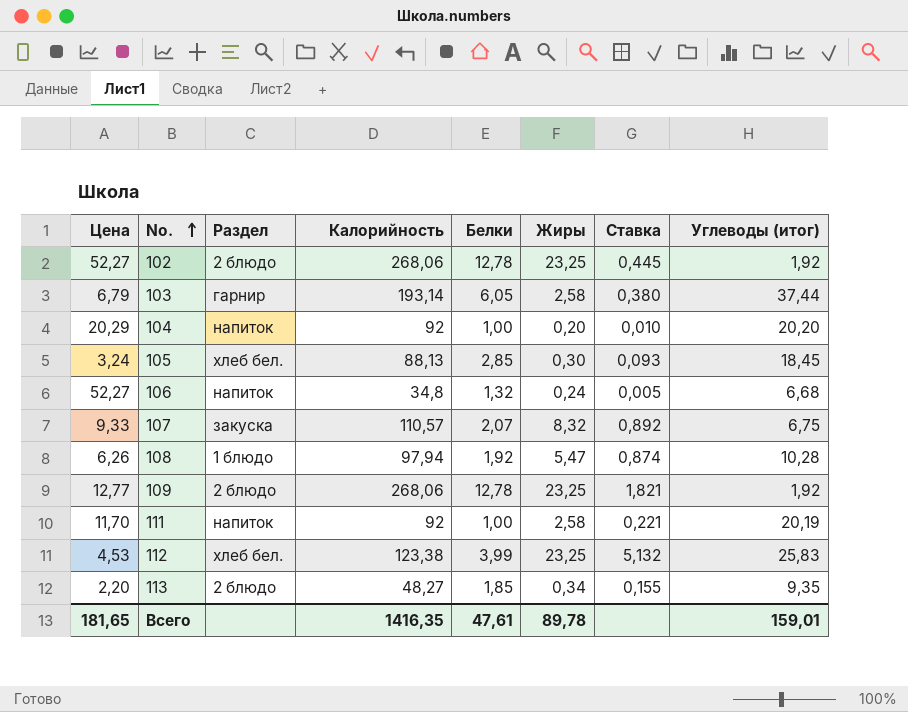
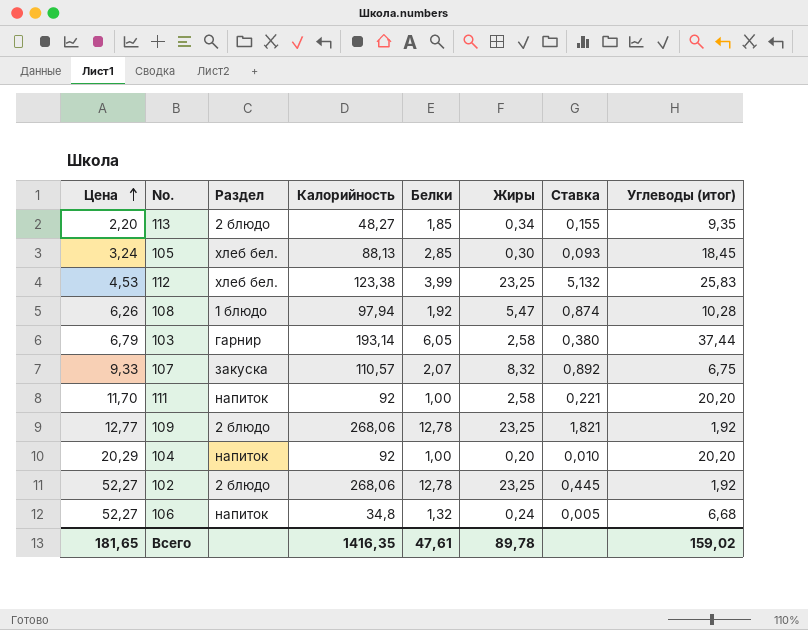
row order: No. ascending -> Цена ascending
111 | Углеводы (итог): 20,19 -> 20,20
Всего | Углеводы (итог): 159,01 -> 159,02

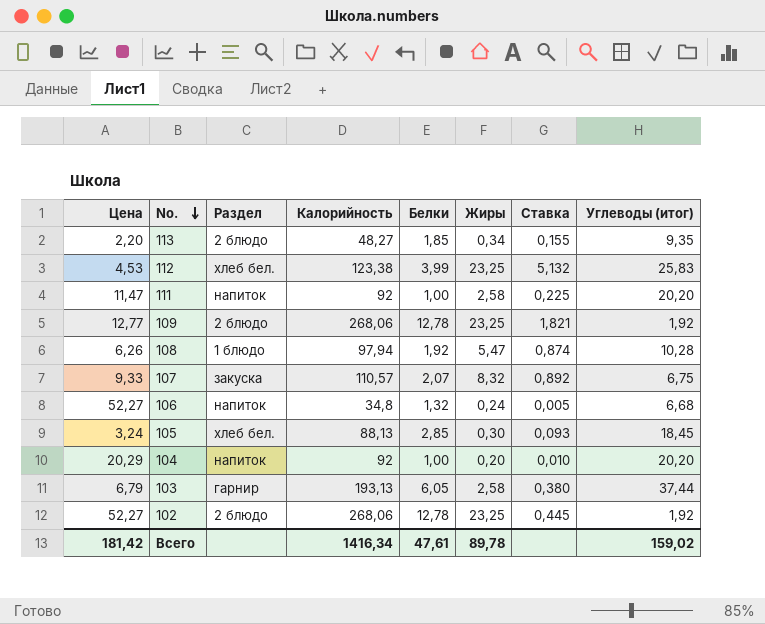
row order: Цена ascending -> No. descending
111 | Цена: 11,70 -> 11,47
111 | Ставка: 0,221 -> 0,225
103 | Калорийность: 193,14 -> 193,13
Всего | Цена: 181,65 -> 181,42
Всего | Калорийность: 1416,35 -> 1416,34

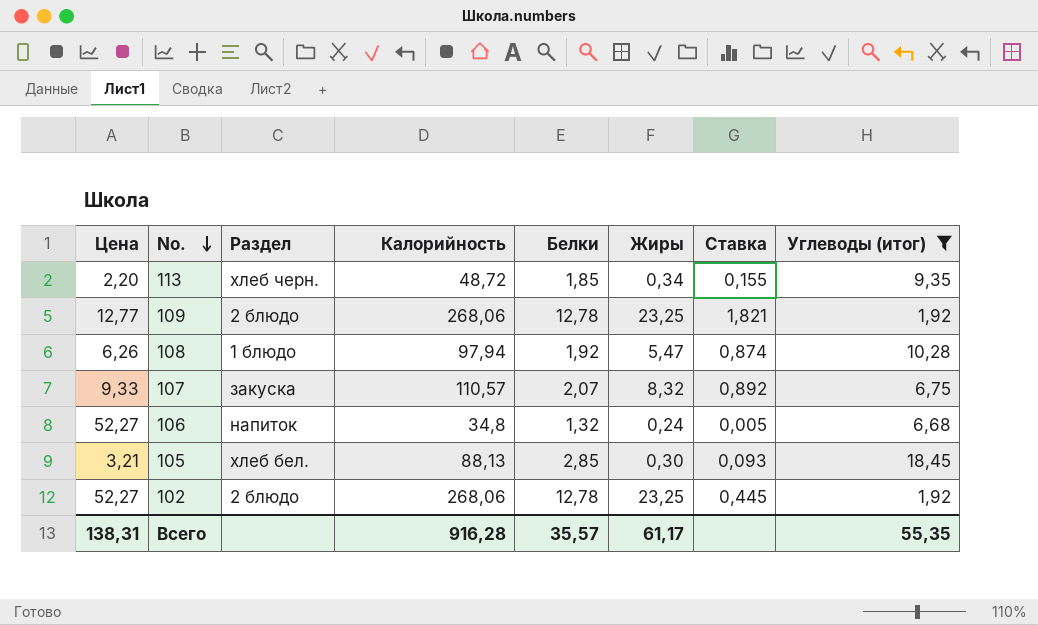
filter: none -> Углеводы (итог) <= 18,45
113 | Раздел: 2 блюдо -> хлеб черн.
113 | Калорийность: 48,27 -> 48,72
105 | Цена: 3,24 -> 3,21
Всего | Цена: 181,42 -> 138,31
Всего | Калорийность: 1416,34 -> 916,28
Всего | Белки: 47,61 -> 35,57
Всего | Жиры: 89,78 -> 61,17
Всего | Углеводы (итог): 159,02 -> 55,35

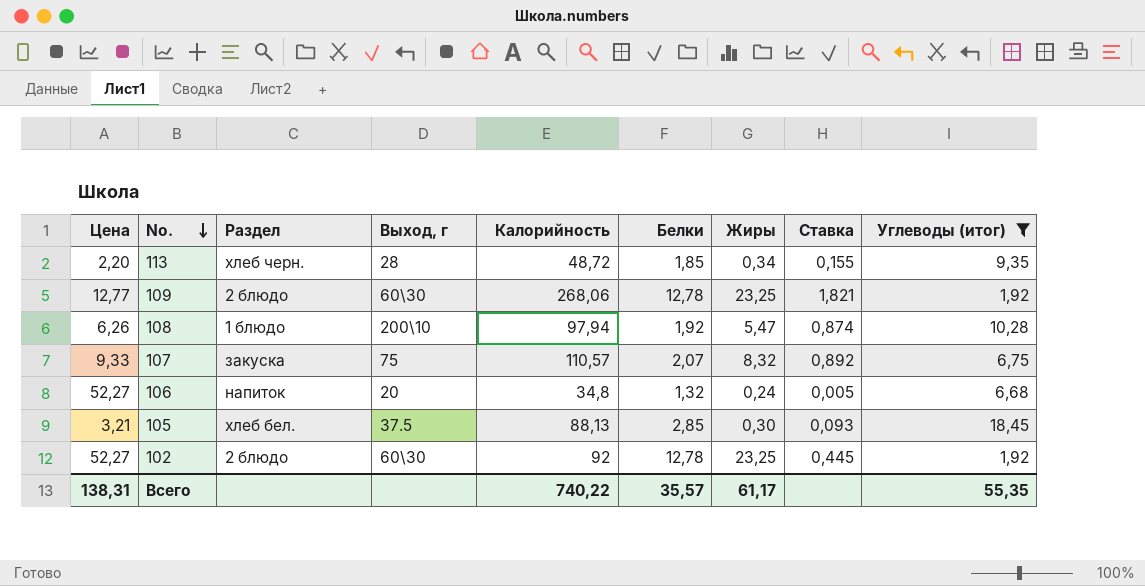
column Выход, г | position: none -> 4
102 | Калорийность: 268,06 -> 92
Всего | Калорийность: 916,28 -> 740,22

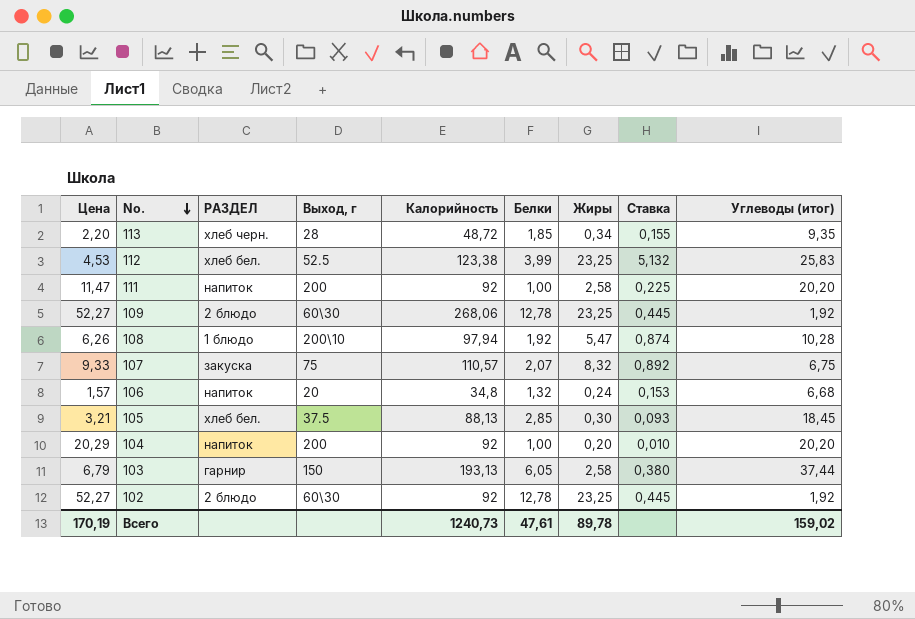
filter: Углеводы (итог) <= 18,45 -> none
column name: Раздел -> РАЗДЕЛ
109 | Цена: 12,77 -> 52,27
109 | Ставка: 1,821 -> 0,445
106 | Цена: 52,27 -> 1,57
106 | Ставка: 0,005 -> 0,153
Всего | Цена: 138,31 -> 170,19
Всего | Калорийность: 740,22 -> 1240,73
Всего | Белки: 35,57 -> 47,61
Всего | Жиры: 61,17 -> 89,78
Всего | Углеводы (итог): 55,35 -> 159,02

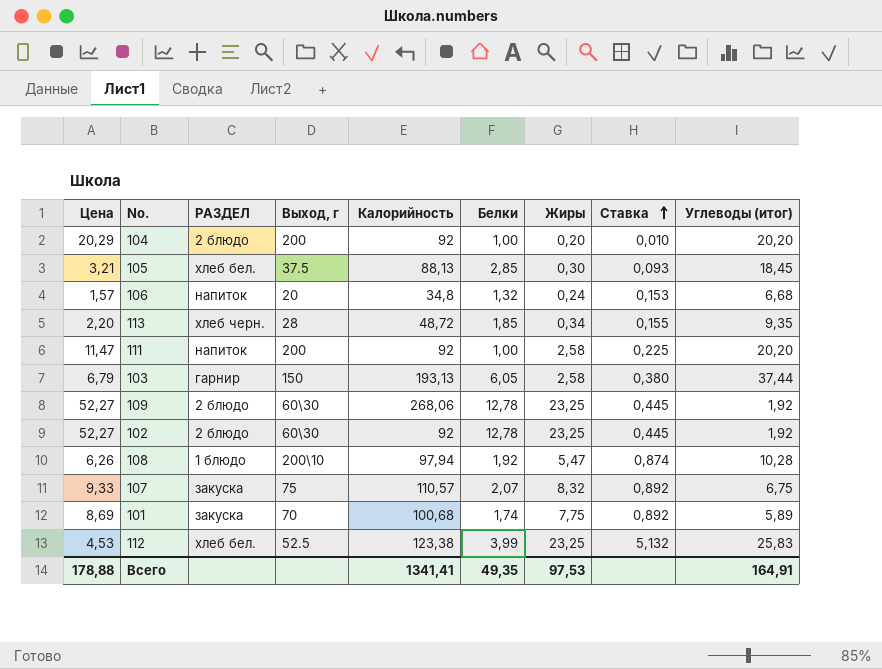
row order: No. descending -> Ставка ascending
104 | РАЗДЕЛ: напиток -> 2 блюдо
row 101: none -> 8,69 | закуска | 70 | 100,68 | 1,74 | 7,75 | 0,892 | 5,89
Всего | Цена: 170,19 -> 178,88
Всего | Калорийность: 1240,73 -> 1341,41
Всего | Белки: 47,61 -> 49,35
Всего | Жиры: 89,78 -> 97,53
Всего | Углеводы (итог): 159,02 -> 164,91

